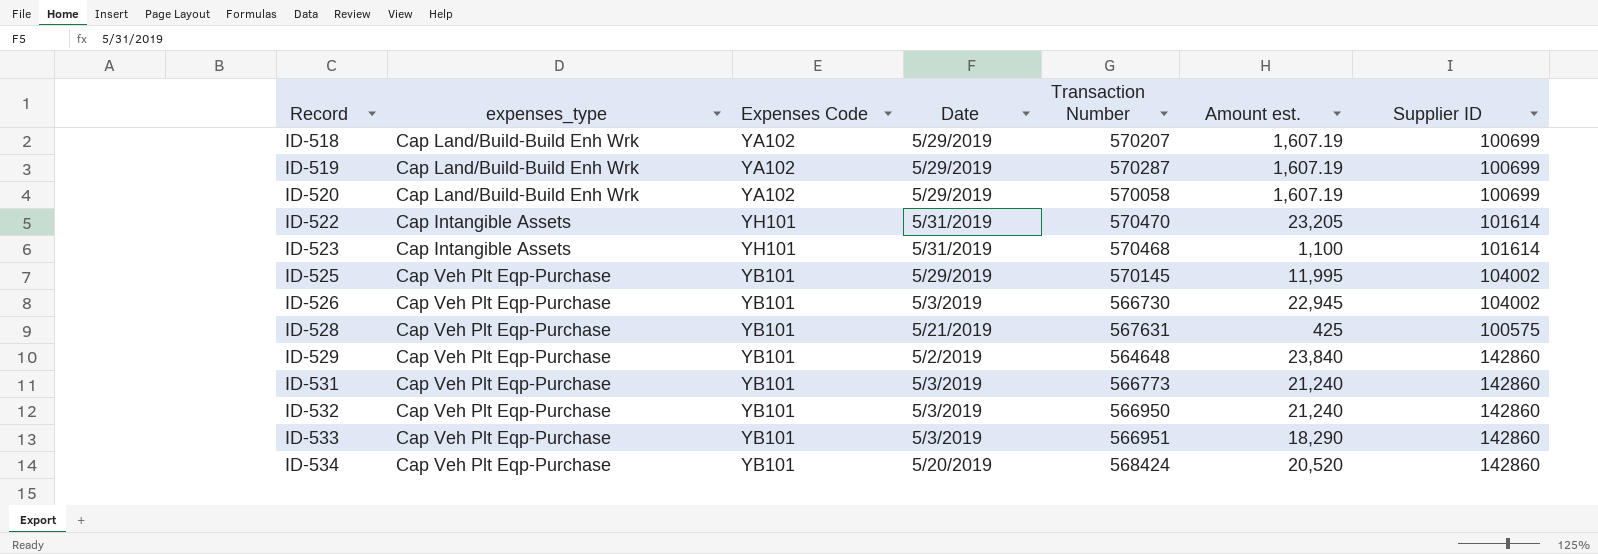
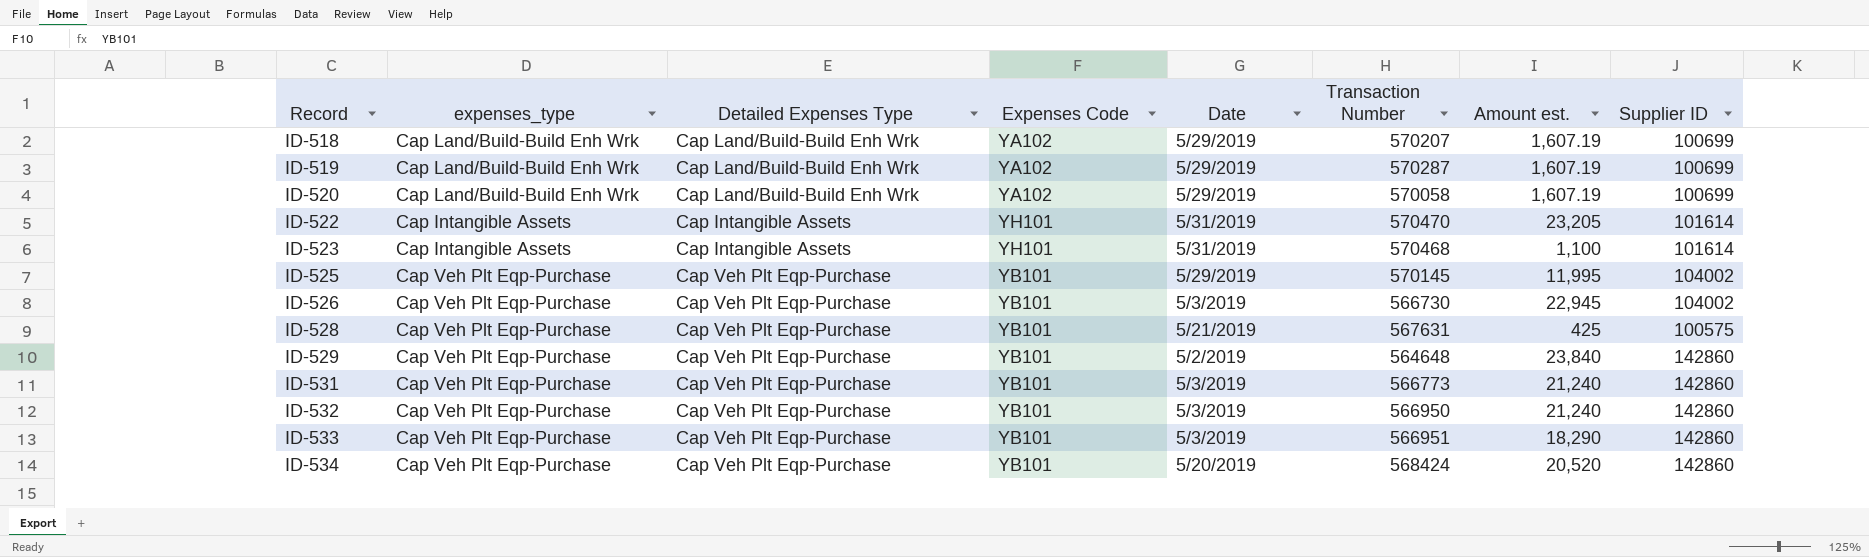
column Detailed Expenses Type | position: none -> 3

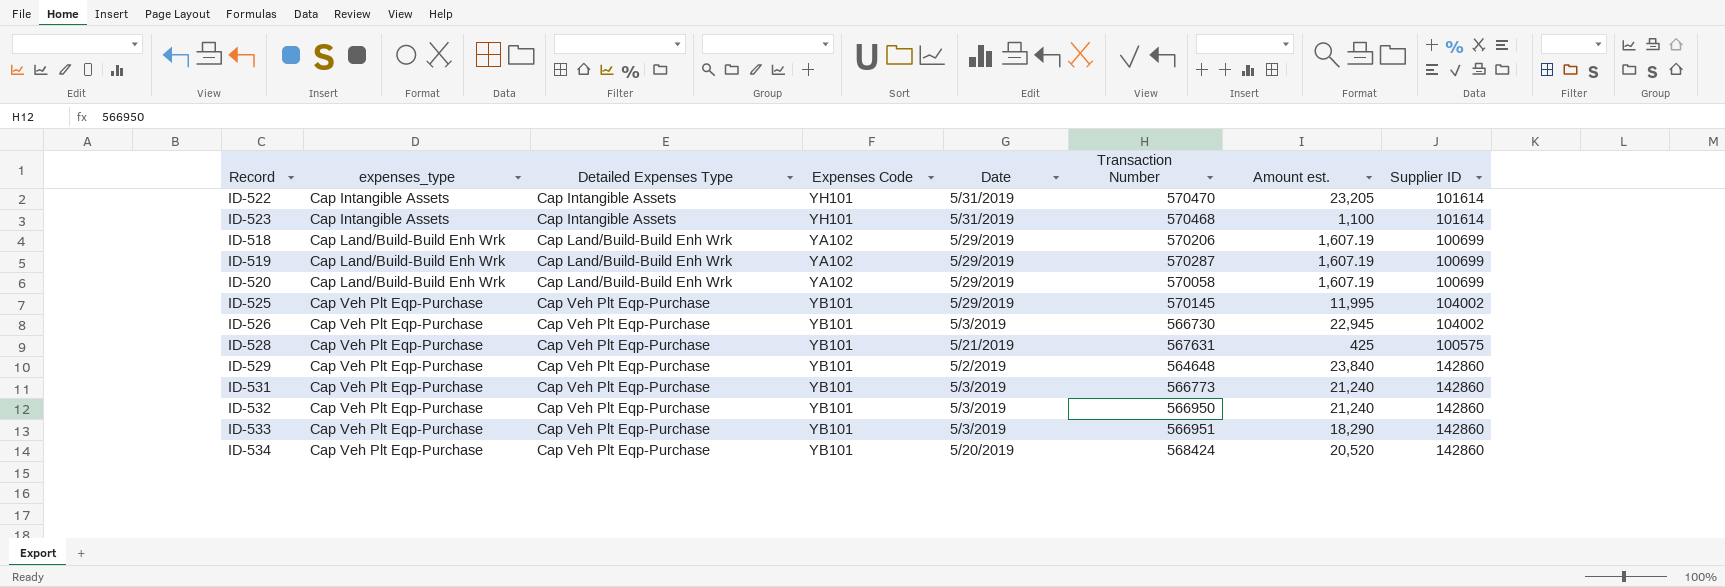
row order: Record ascending -> expenses_type ascending
ID-518 | Transaction Number: 570207 -> 570206

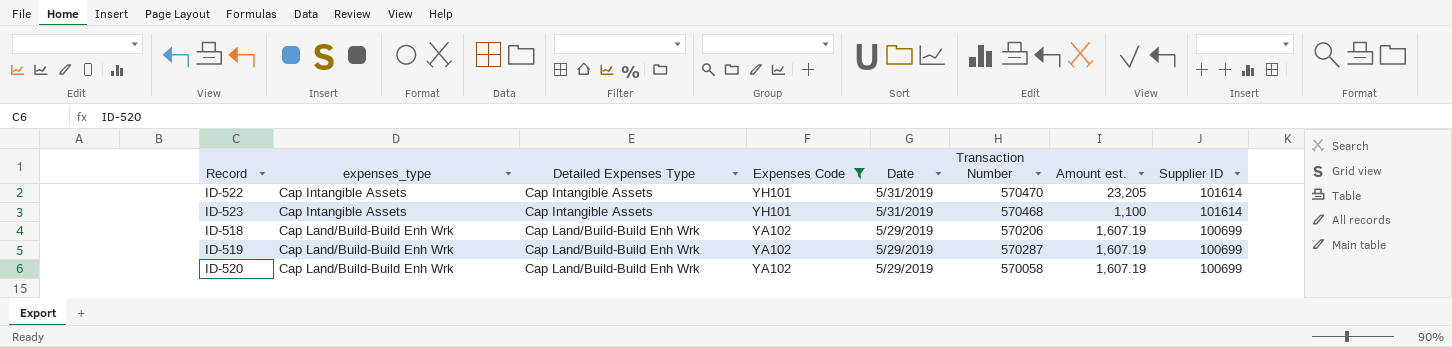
filter: none -> Expenses Code != YB101

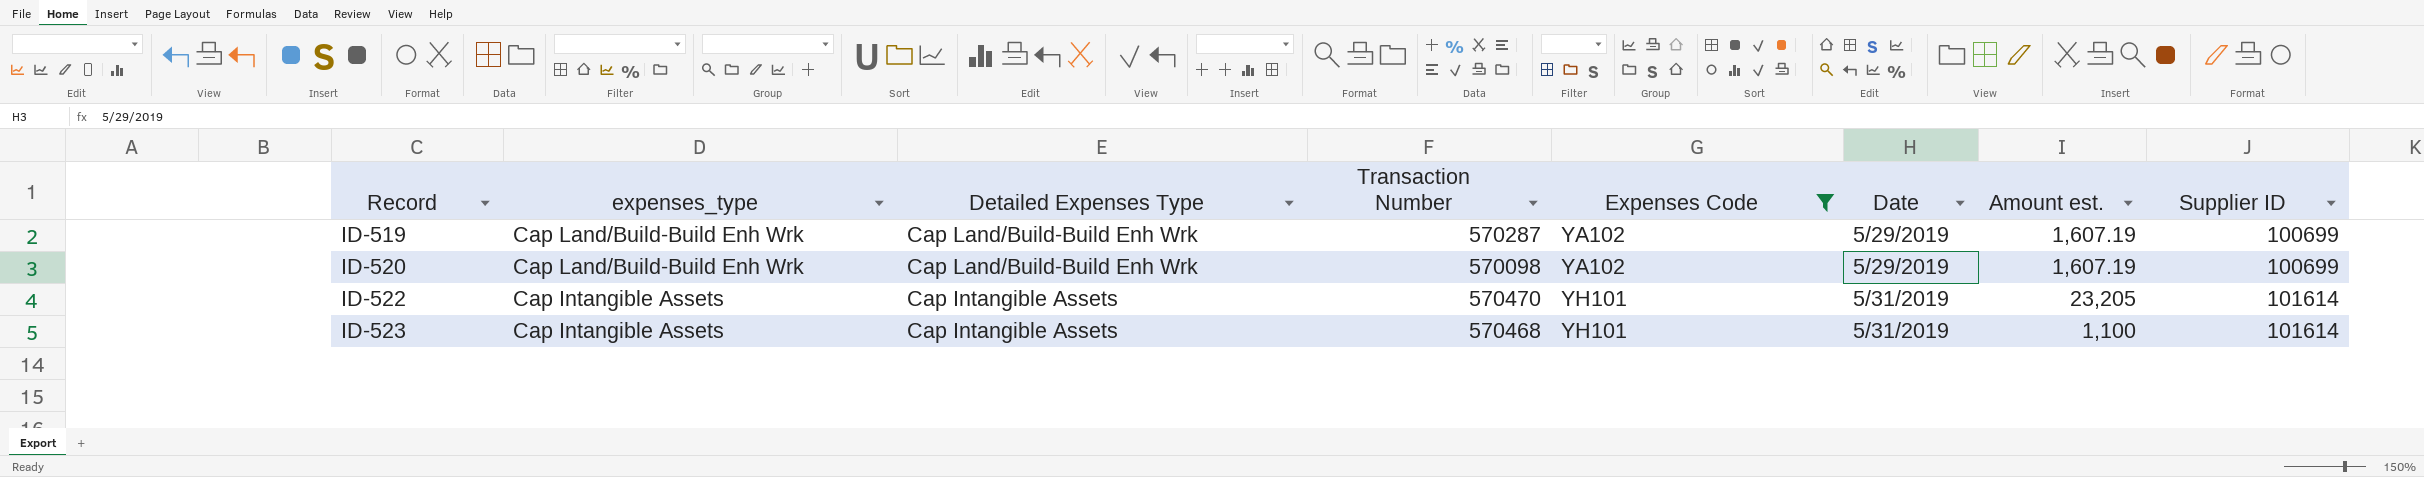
row order: expenses_type ascending -> Record ascending
column Transaction Number | position: 6 -> 4
row ID-518: Cap Land/Build-Build Enh Wrk | Cap Land/Build-Build Enh Wrk | YA102 | 5/29/2019 | 570206 | 1,607.19 | 100699 -> none
ID-520 | Transaction Number: 570058 -> 570098

